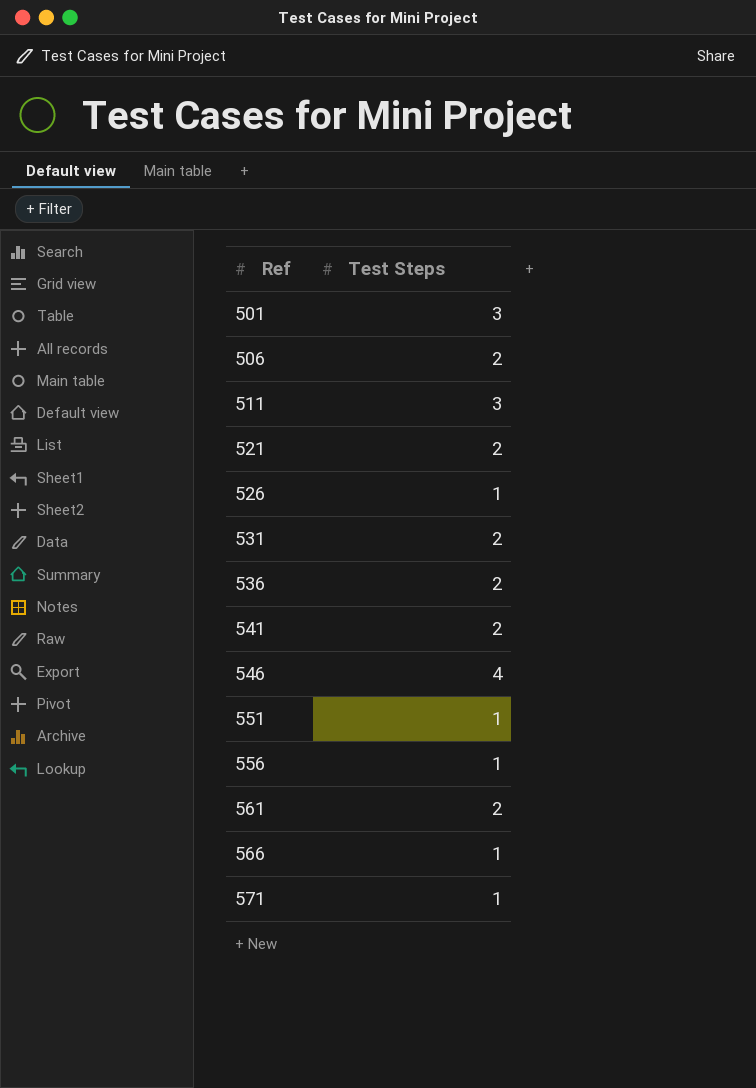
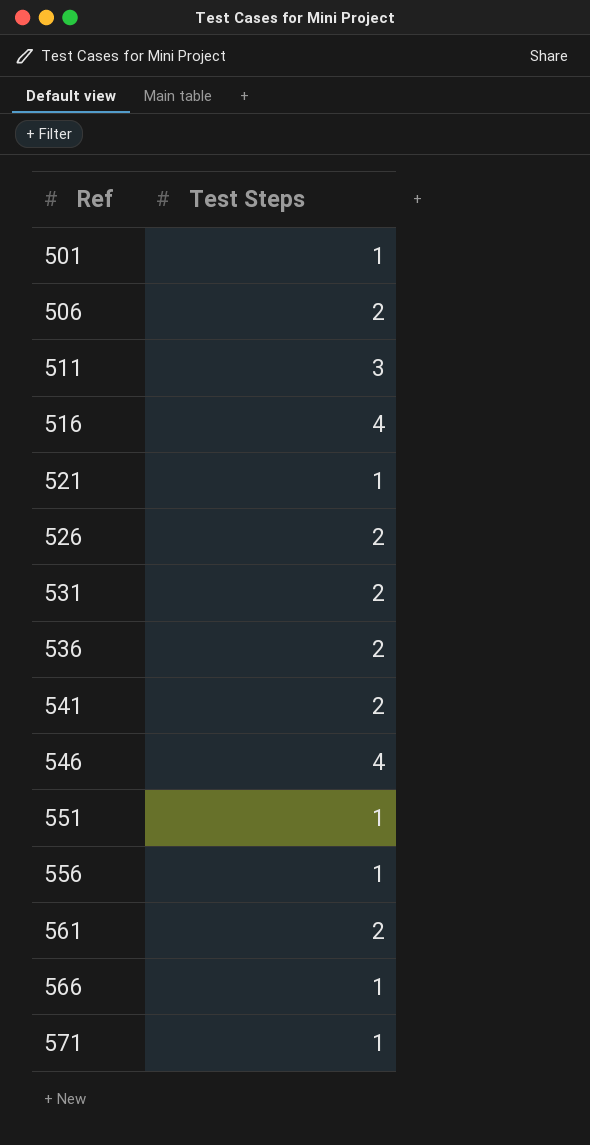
501 | Test Steps: 3 -> 1
row 516: none -> 4
521 | Test Steps: 2 -> 1
526 | Test Steps: 1 -> 2

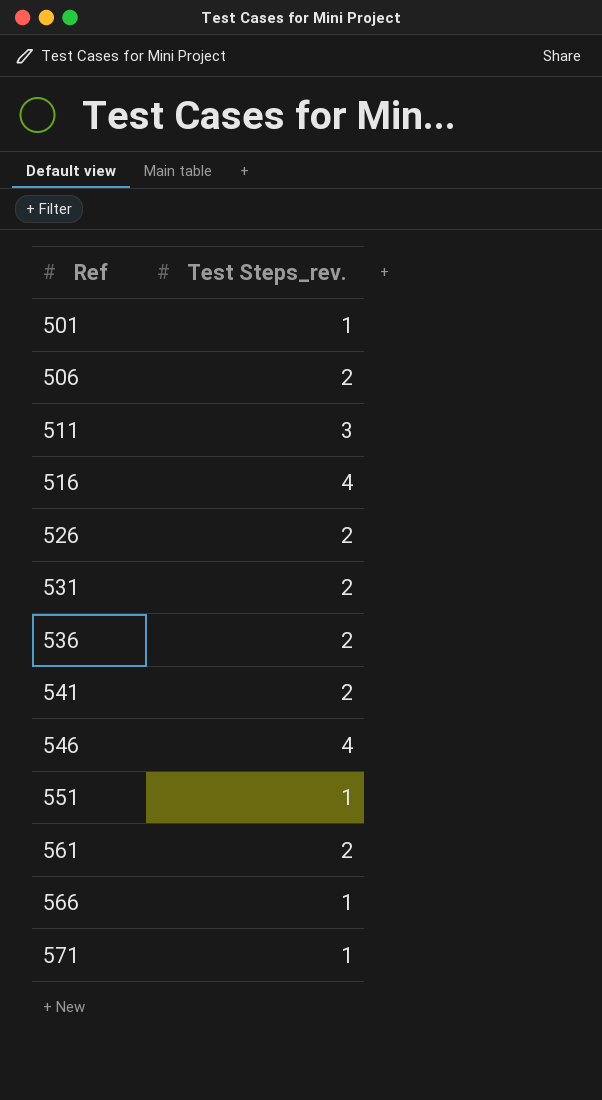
column name: Test Steps -> Test Steps_rev.
row 521: 1 -> none
row 556: 1 -> none

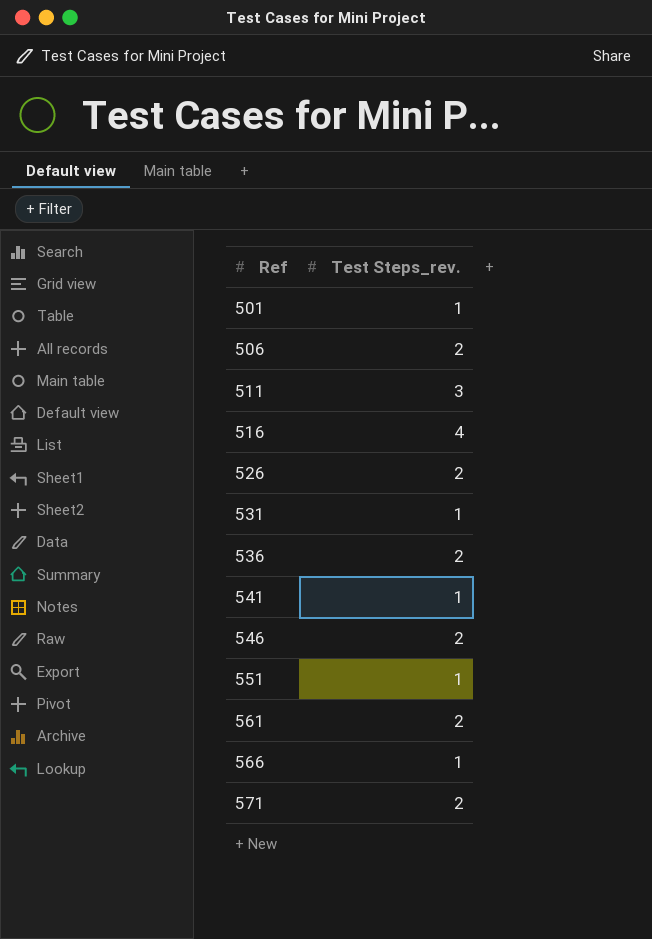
531 | Test Steps_rev.: 2 -> 1
541 | Test Steps_rev.: 2 -> 1
546 | Test Steps_rev.: 4 -> 2
571 | Test Steps_rev.: 1 -> 2

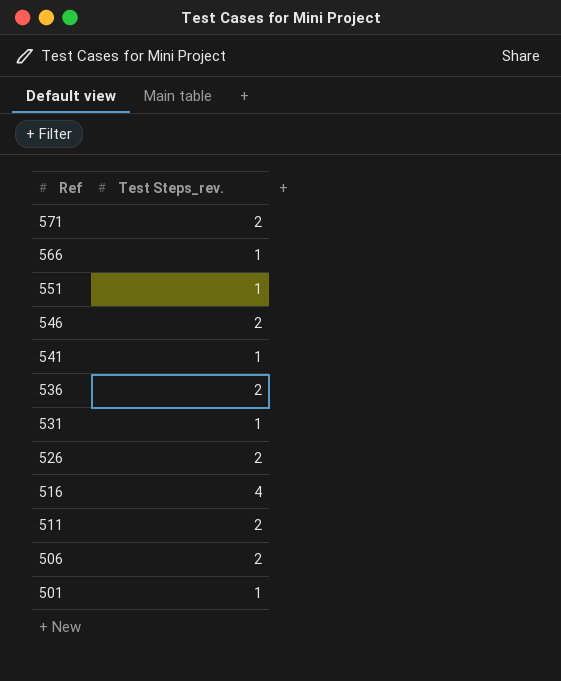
row order: Ref ascending -> Ref descending
row 561: 2 -> none
511 | Test Steps_rev.: 3 -> 2

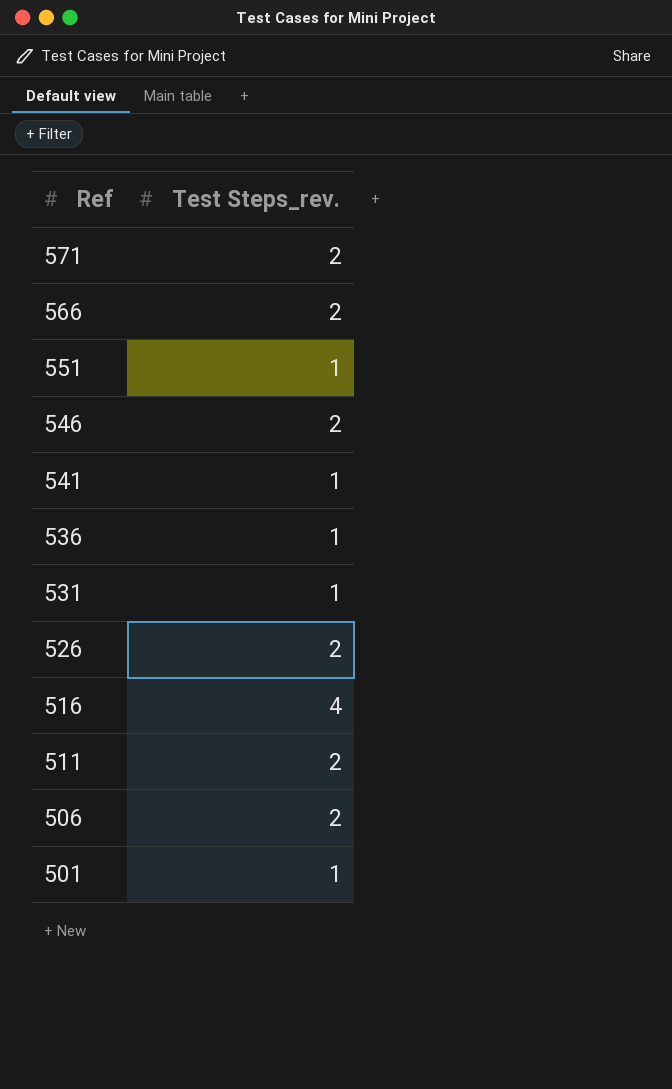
566 | Test Steps_rev.: 1 -> 2
536 | Test Steps_rev.: 2 -> 1

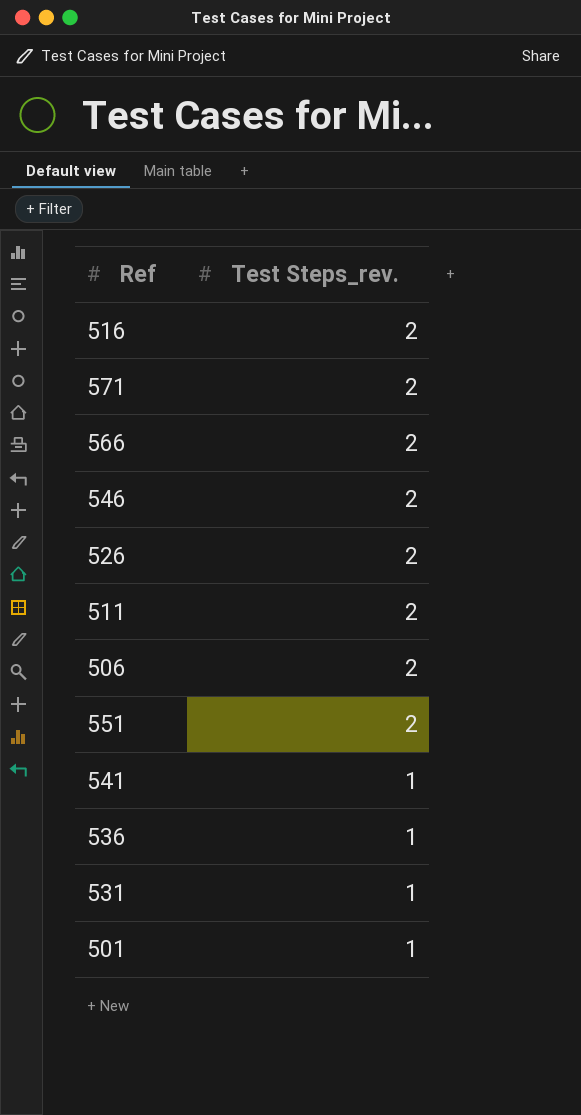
row order: Ref descending -> Test Steps_rev. descending
516 | Test Steps_rev.: 4 -> 2
551 | Test Steps_rev.: 1 -> 2

